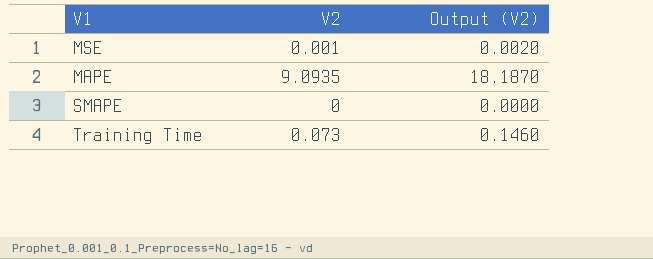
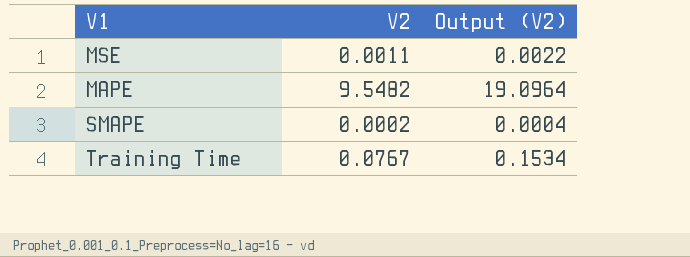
MSE | V2: 0.001 -> 0.0011
MSE | Output (V2): 0.0020 -> 0.0022
MAPE | V2: 9.0935 -> 9.5482
MAPE | Output (V2): 18.1870 -> 19.0964
SMAPE | V2: 0 -> 0.0002
SMAPE | Output (V2): 0.0000 -> 0.0004
Training Time | V2: 0.073 -> 0.0767
Training Time | Output (V2): 0.1460 -> 0.1534

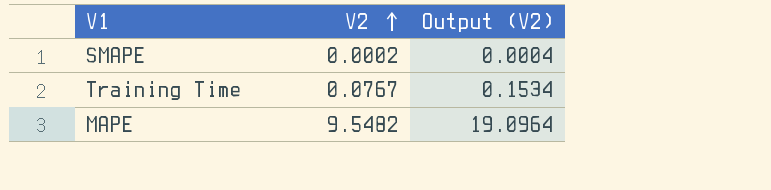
row order: none -> V2 ascending
row MSE: 0.0011 | 0.0022 -> none

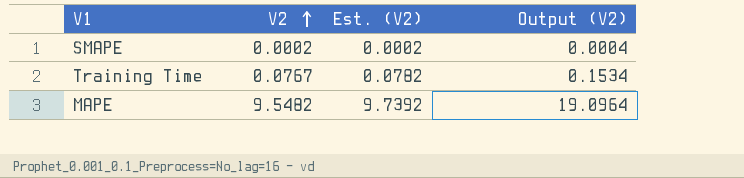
column Est. (V2) | formula: none -> [V2] * 1.02

